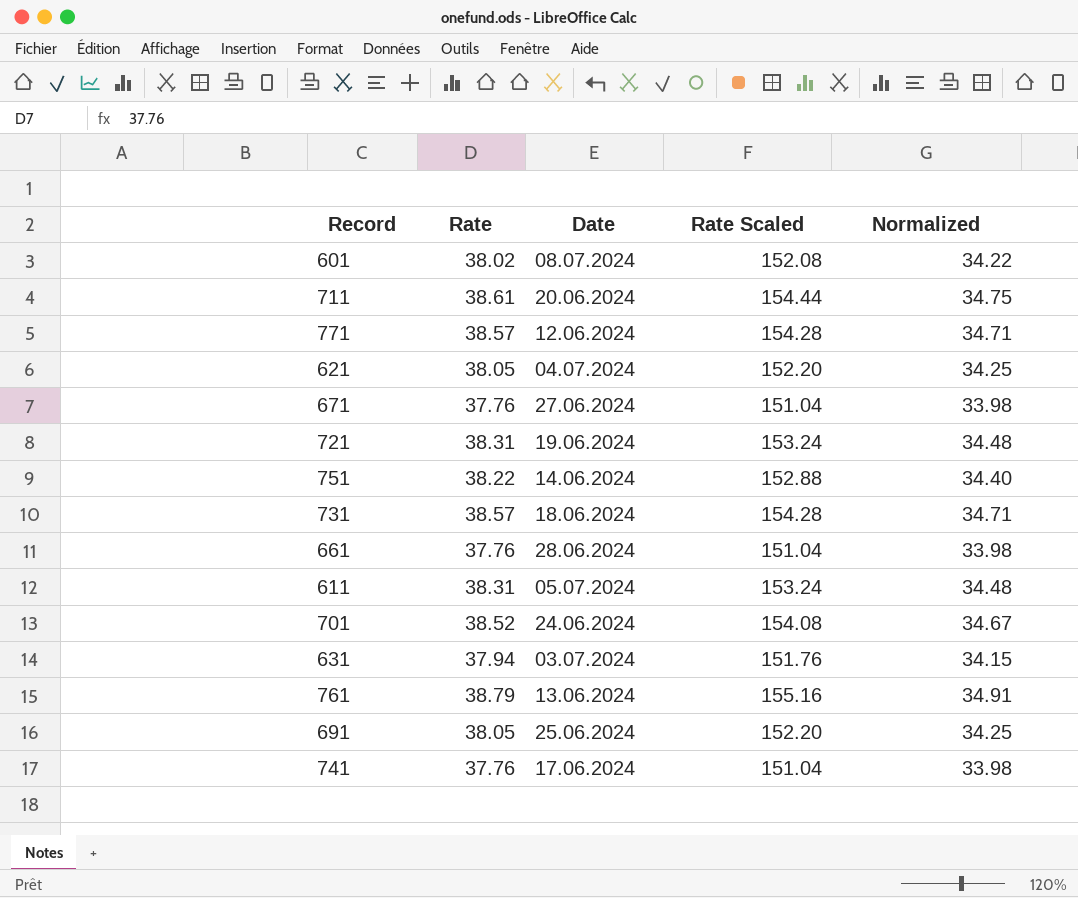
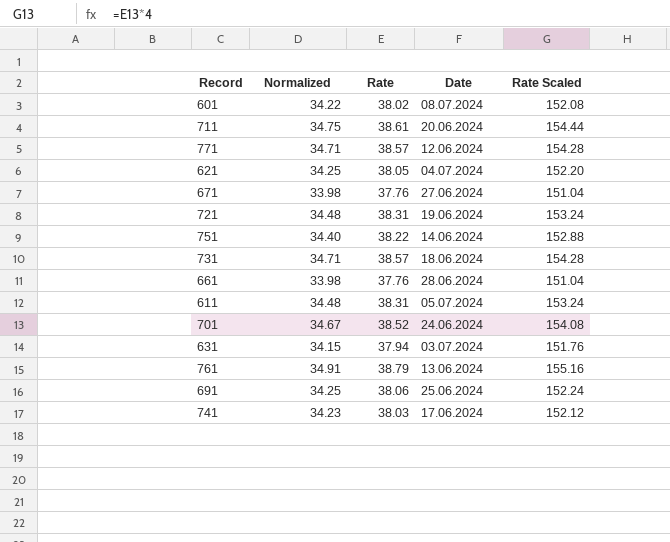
column Normalized | position: 5 -> 2
691 | Rate: 38.05 -> 38.06
691 | Rate Scaled: 152.20 -> 152.24
741 | Normalized: 33.98 -> 34.23
741 | Rate: 37.76 -> 38.03
741 | Rate Scaled: 151.04 -> 152.12

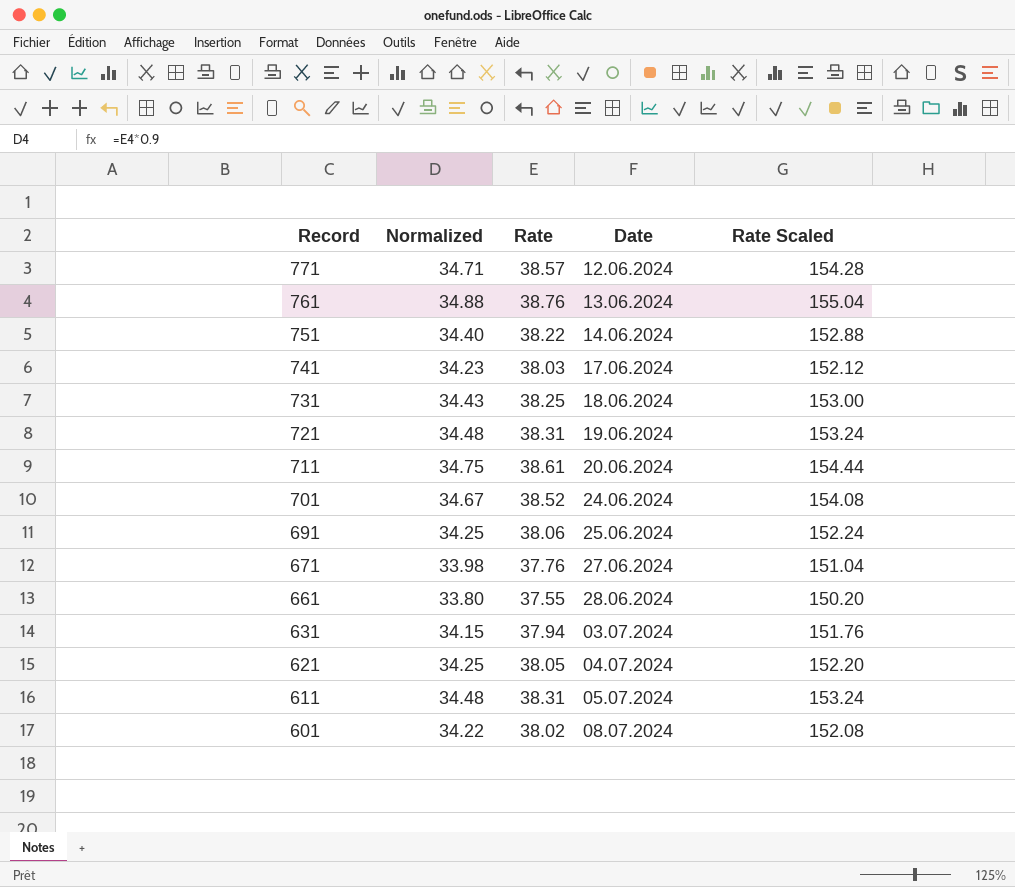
row order: none -> Record descending
761 | Normalized: 34.91 -> 34.88
761 | Rate: 38.79 -> 38.76
761 | Rate Scaled: 155.16 -> 155.04
731 | Normalized: 34.71 -> 34.43
731 | Rate: 38.57 -> 38.25
731 | Rate Scaled: 154.28 -> 153.00
661 | Normalized: 33.98 -> 33.80
661 | Rate: 37.76 -> 37.55
661 | Rate Scaled: 151.04 -> 150.20

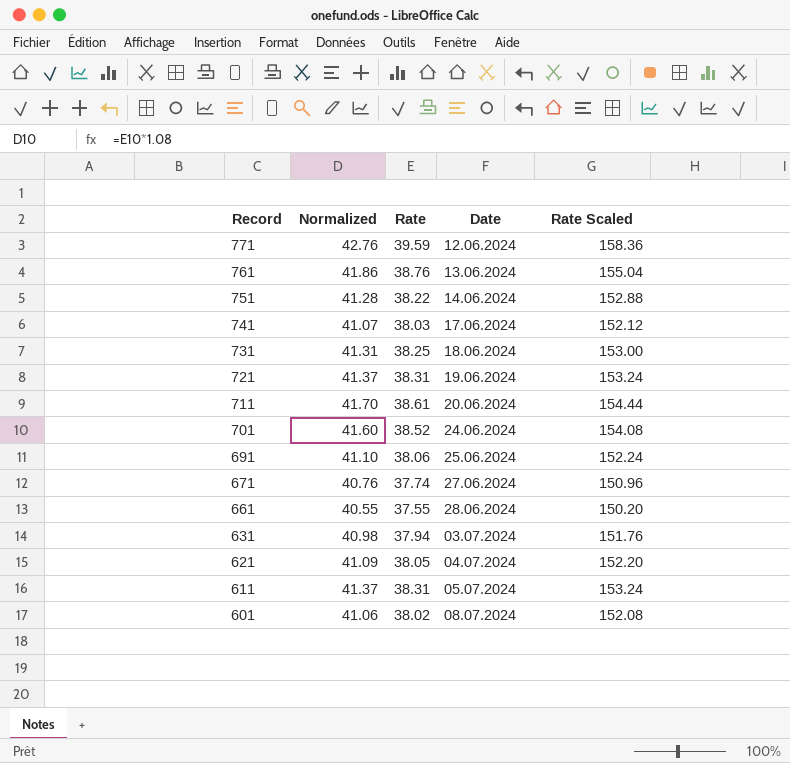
column Normalized | formula: [Rate] * 0.9 -> [Rate] * 1.08
771 | Rate: 38.57 -> 39.59
771 | Rate Scaled: 154.28 -> 158.36
671 | Rate: 37.76 -> 37.74
671 | Rate Scaled: 151.04 -> 150.96

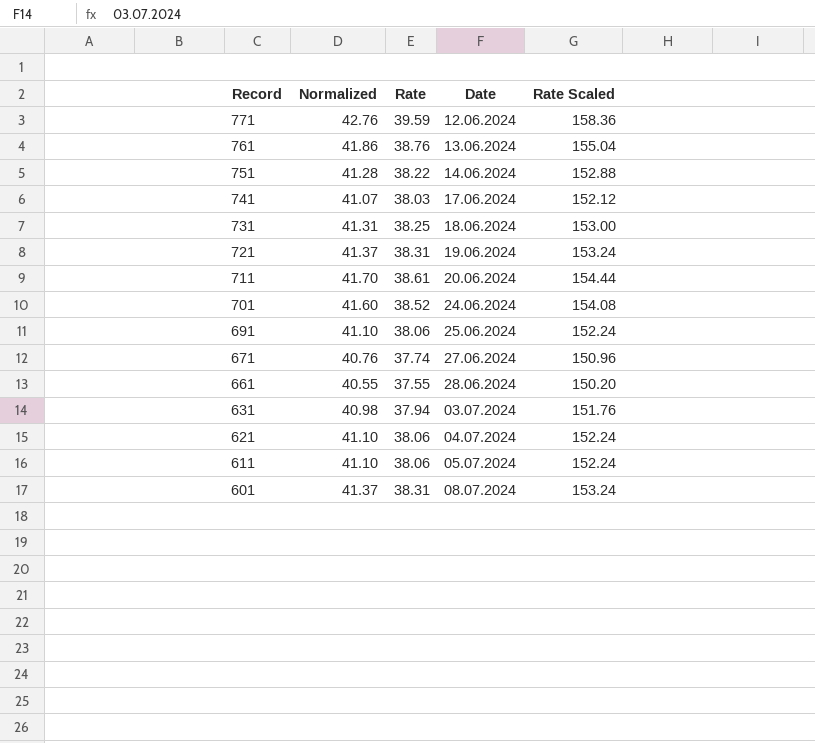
621 | Normalized: 41.09 -> 41.10
621 | Rate: 38.05 -> 38.06
621 | Rate Scaled: 152.20 -> 152.24
611 | Normalized: 41.37 -> 41.10
611 | Rate: 38.31 -> 38.06
611 | Rate Scaled: 153.24 -> 152.24
601 | Normalized: 41.06 -> 41.37
601 | Rate: 38.02 -> 38.31
601 | Rate Scaled: 152.08 -> 153.24

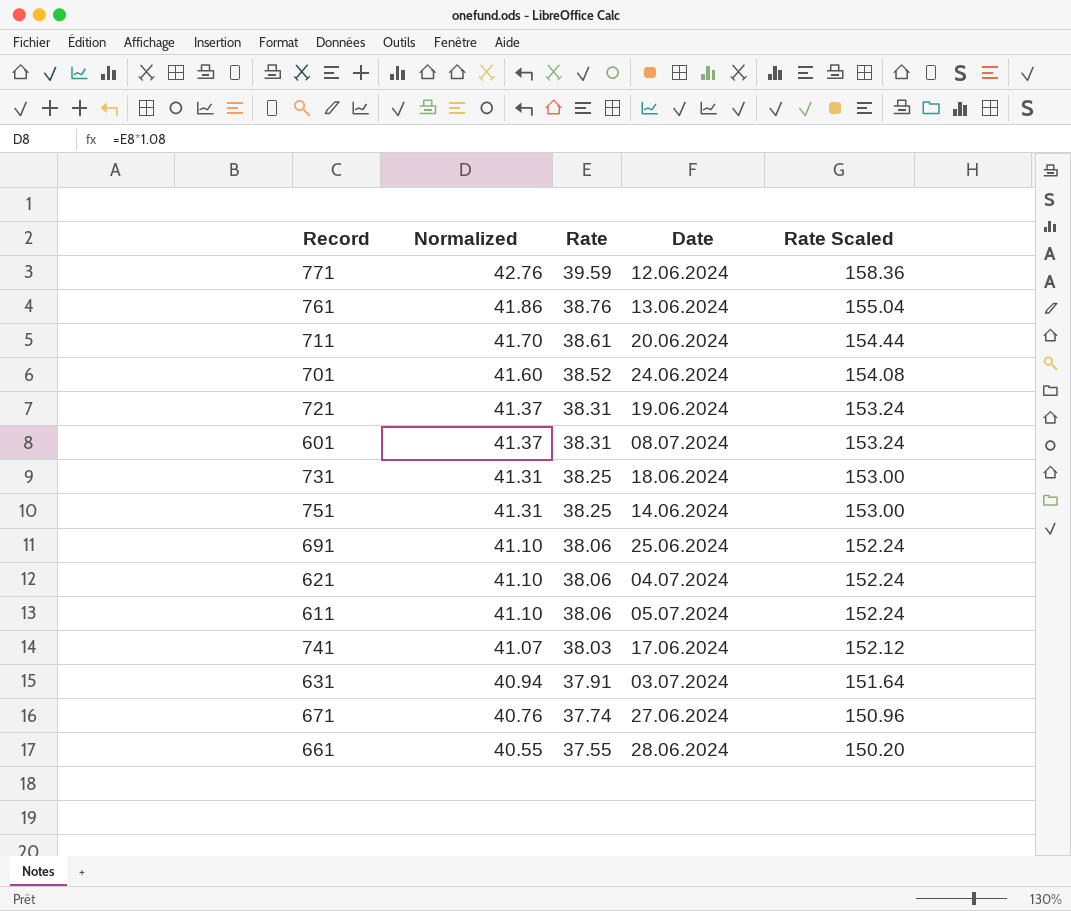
row order: Record descending -> Normalized descending
751 | Normalized: 41.28 -> 41.31
751 | Rate: 38.22 -> 38.25
751 | Rate Scaled: 152.88 -> 153.00
631 | Normalized: 40.98 -> 40.94
631 | Rate: 37.94 -> 37.91
631 | Rate Scaled: 151.76 -> 151.64

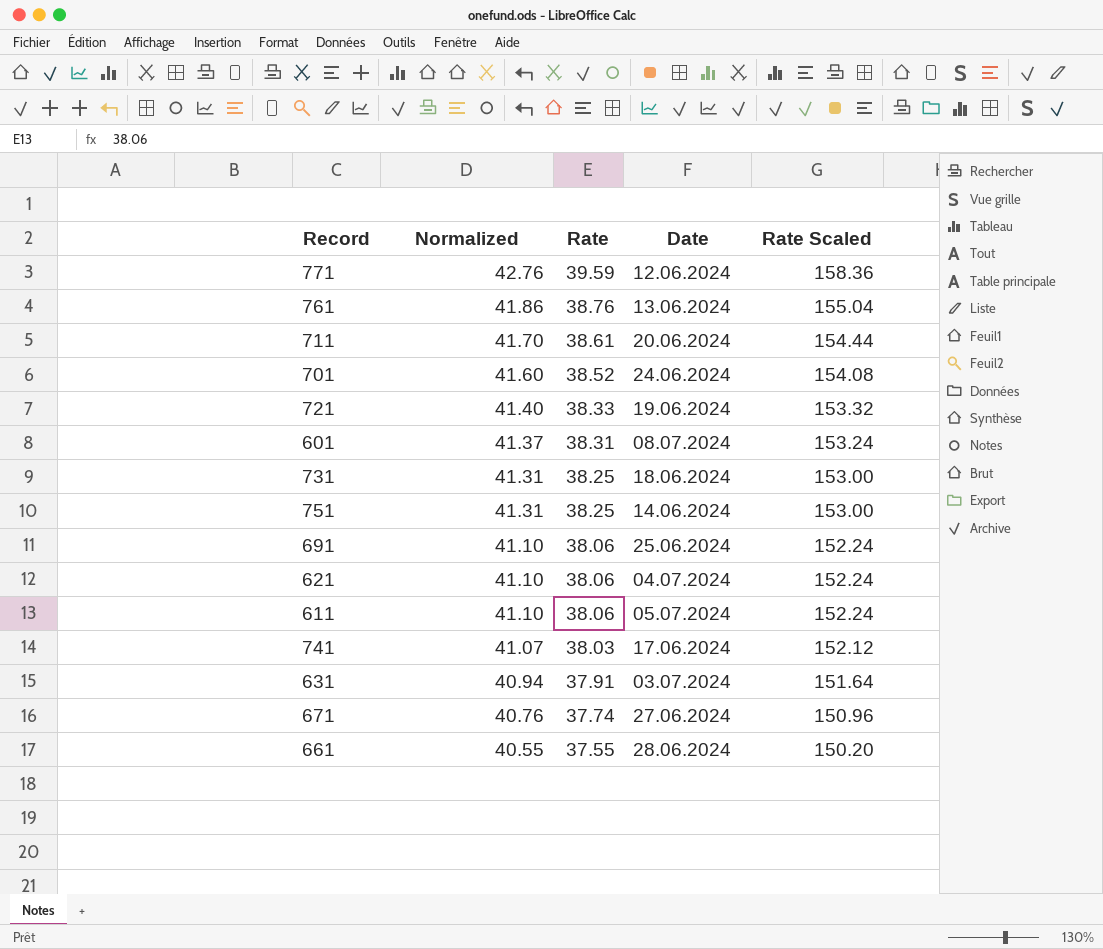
721 | Normalized: 41.37 -> 41.40
721 | Rate: 38.31 -> 38.33
721 | Rate Scaled: 153.24 -> 153.32

